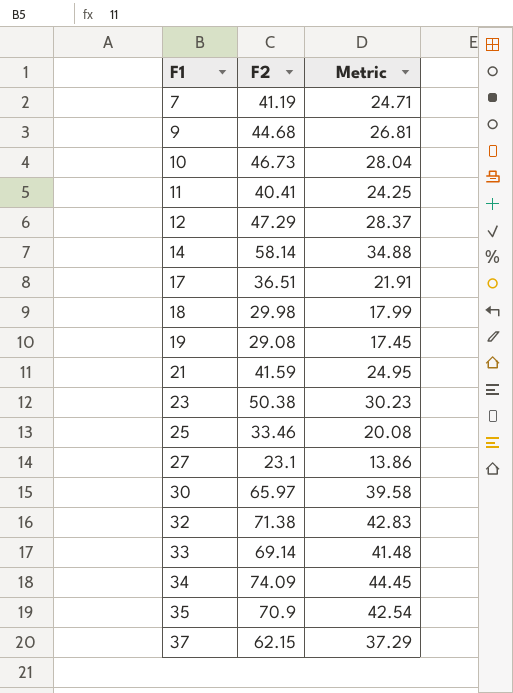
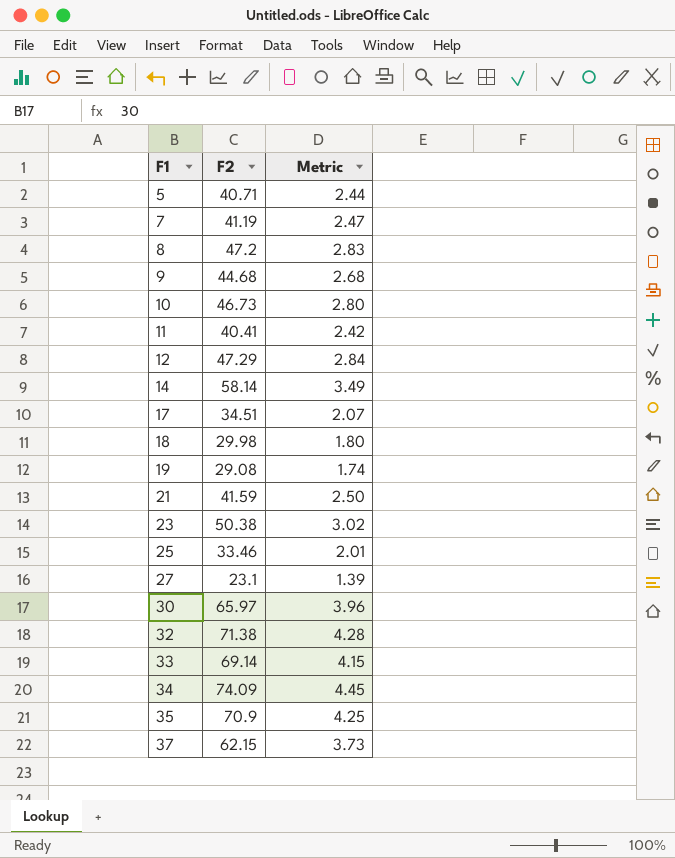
column Metric | formula: [F2] * 0.6 -> [F2] * 0.06
row 5: none -> 40.71 | 2.44
row 8: none -> 47.2 | 2.83
17 | F2: 36.51 -> 34.51

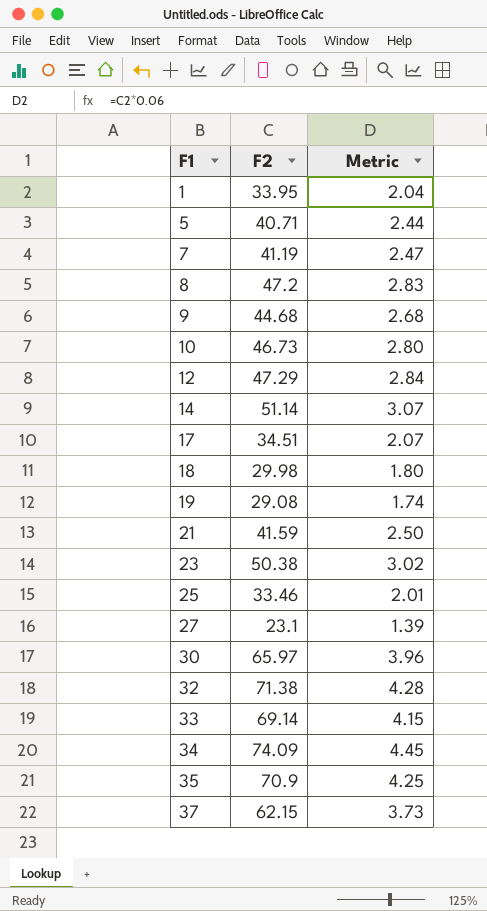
row 11: 40.41 | 2.42 -> none
row 1: none -> 33.95 | 2.04
14 | F2: 58.14 -> 51.14
14 | Metric: 3.49 -> 3.07

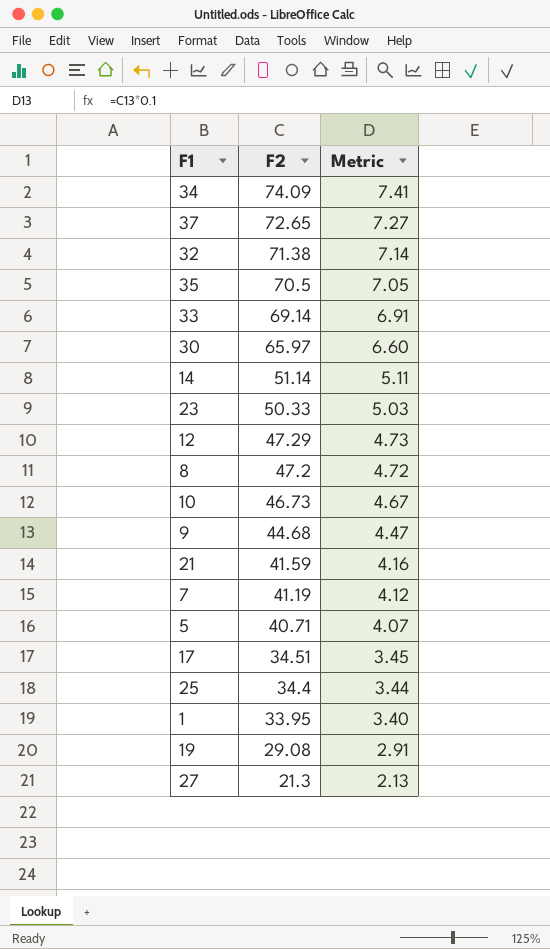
row order: F1 ascending -> F2 descending
column Metric | formula: [F2] * 0.06 -> [F2] * 0.1
row 18: 29.98 | 1.80 -> none
37 | F2: 62.15 -> 72.65
35 | F2: 70.9 -> 70.5
23 | F2: 50.38 -> 50.33
25 | F2: 33.46 -> 34.4
27 | F2: 23.1 -> 21.3

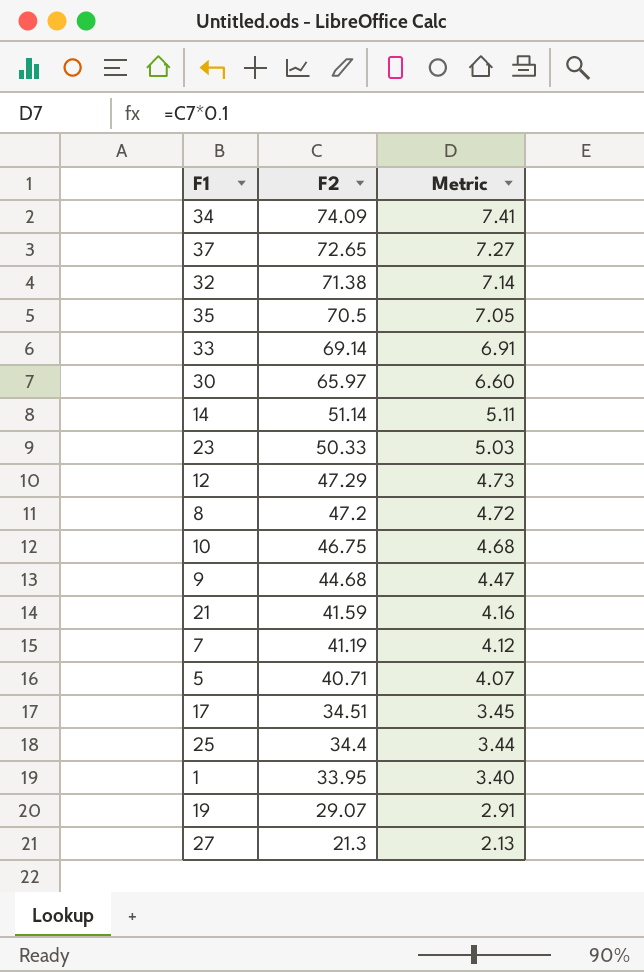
10 | F2: 46.73 -> 46.75
10 | Metric: 4.67 -> 4.68
19 | F2: 29.08 -> 29.07

